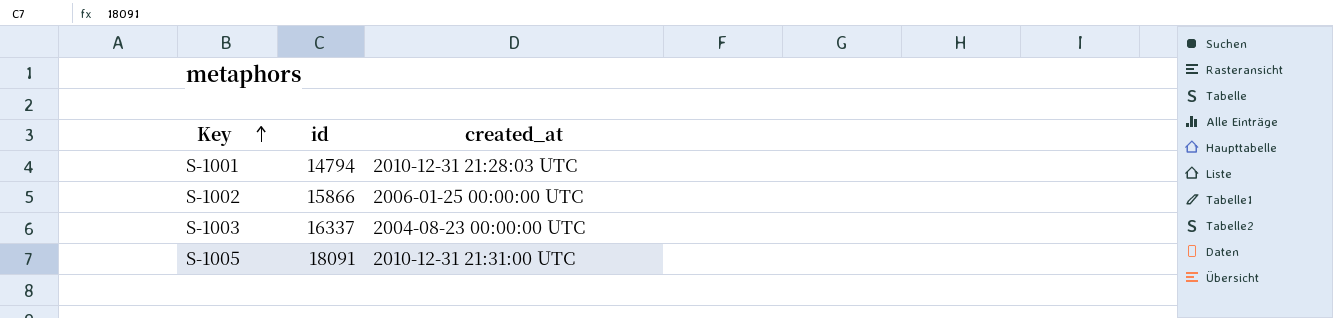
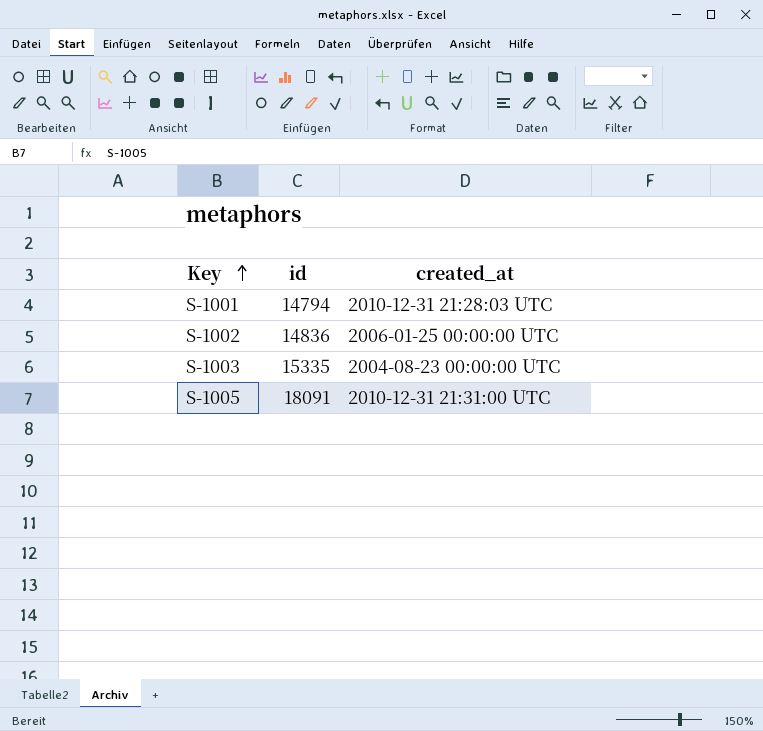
S-1002 | id: 15866 -> 14836
S-1003 | id: 16337 -> 15335

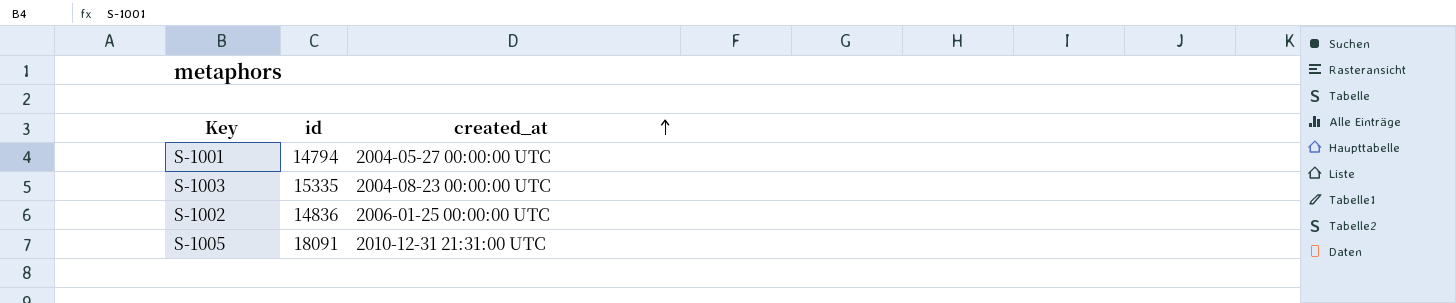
row order: Key ascending -> created_at ascending
S-1001 | created_at: 2010-12-31 21:28:03 UTC -> 2004-05-27 00:00:00 UTC

